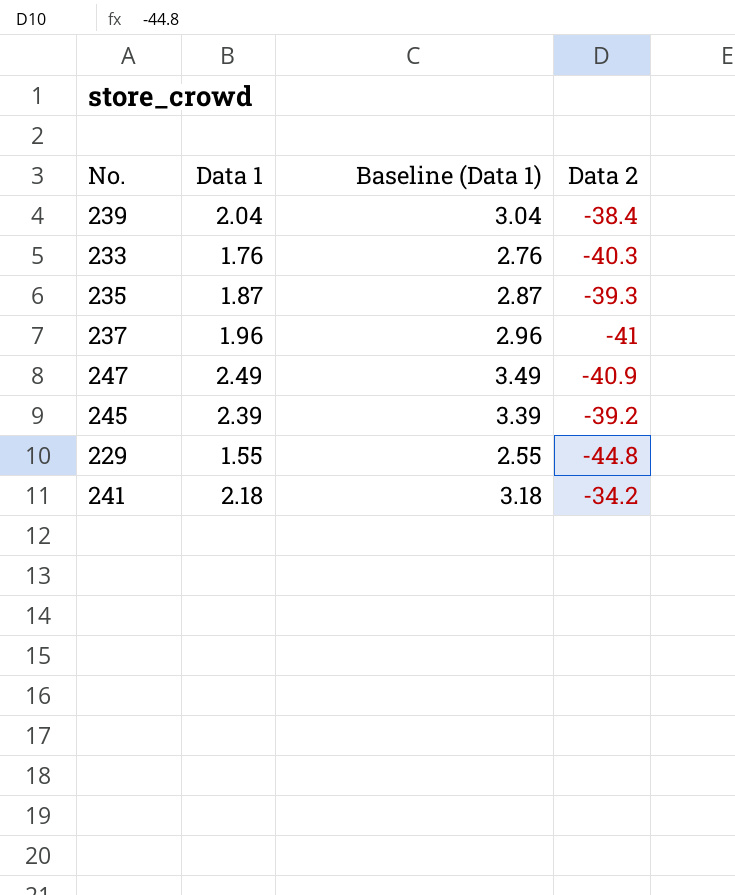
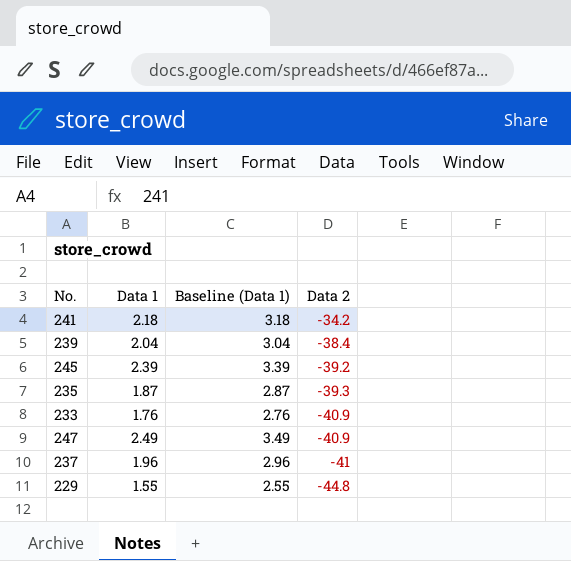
row order: none -> Data 2 descending
233 | Data 2: -40.3 -> -40.9

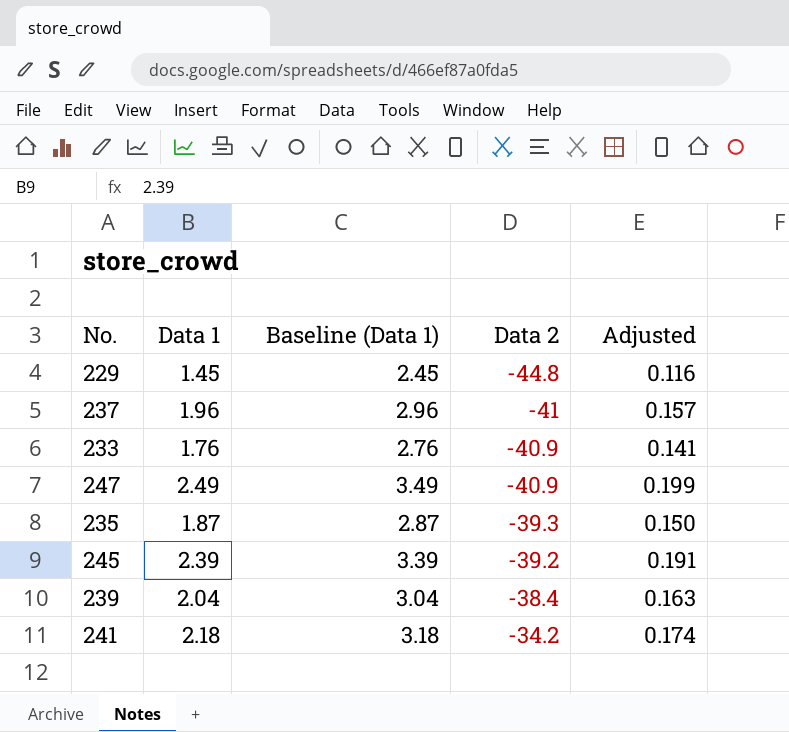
row order: Data 2 descending -> Data 2 ascending
column Adjusted | formula: none -> [Data 1] * 0.08
229 | Data 1: 1.55 -> 1.45
229 | Baseline (Data 1): 2.55 -> 2.45

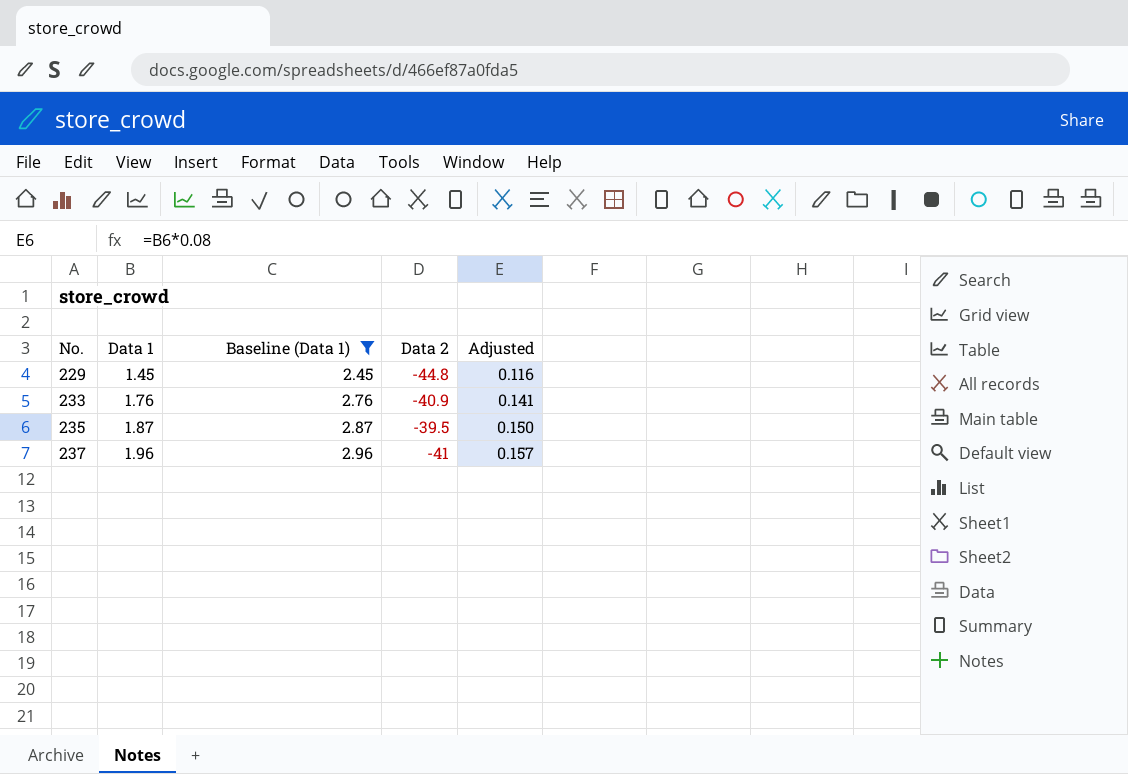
filter: none -> Baseline (Data 1) <= 2.96
row order: Data 2 ascending -> No. ascending
235 | Data 2: -39.3 -> -39.5

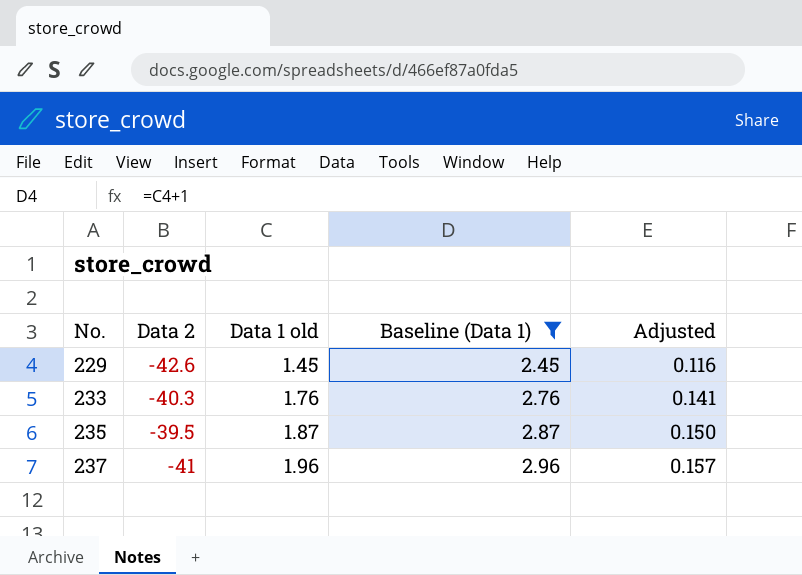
column Data 2 | position: 4 -> 2
column name: Data 1 -> Data 1 old
229 | Data 2: -44.8 -> -42.6
233 | Data 2: -40.9 -> -40.3

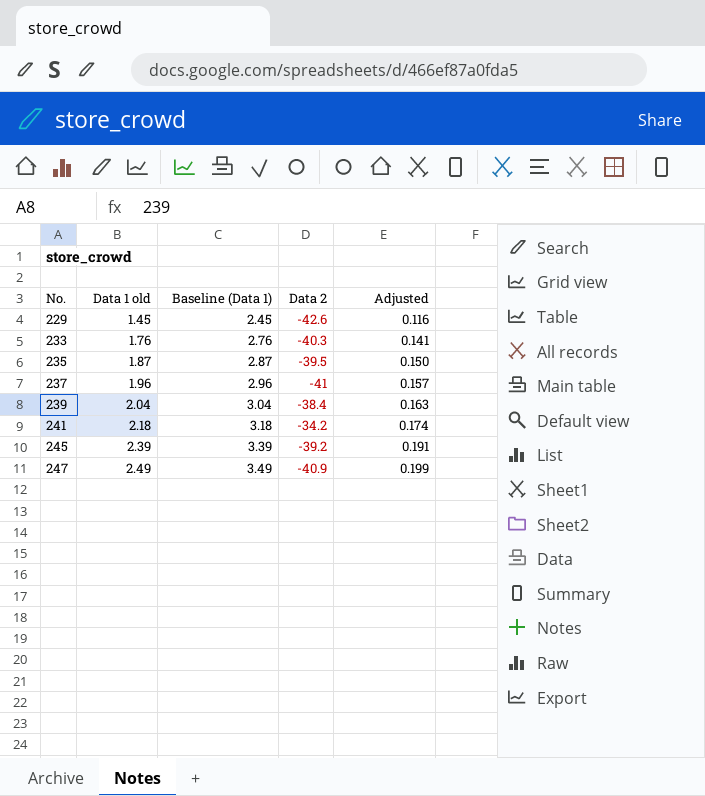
filter: Baseline (Data 1) <= 2.96 -> none
column Data 2 | position: 2 -> 4

